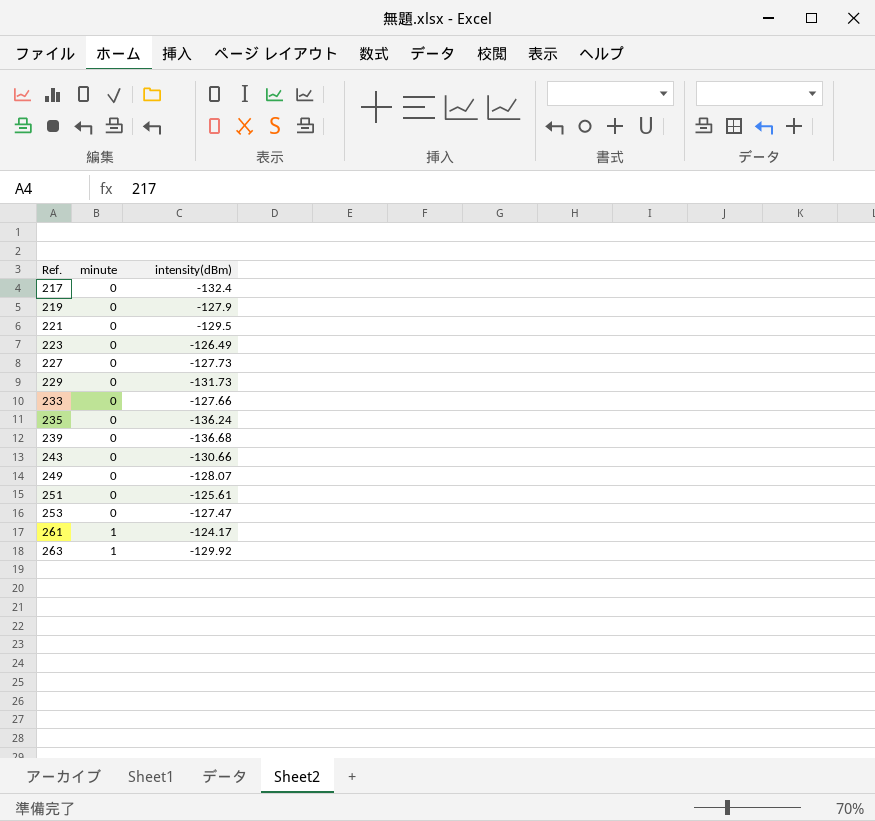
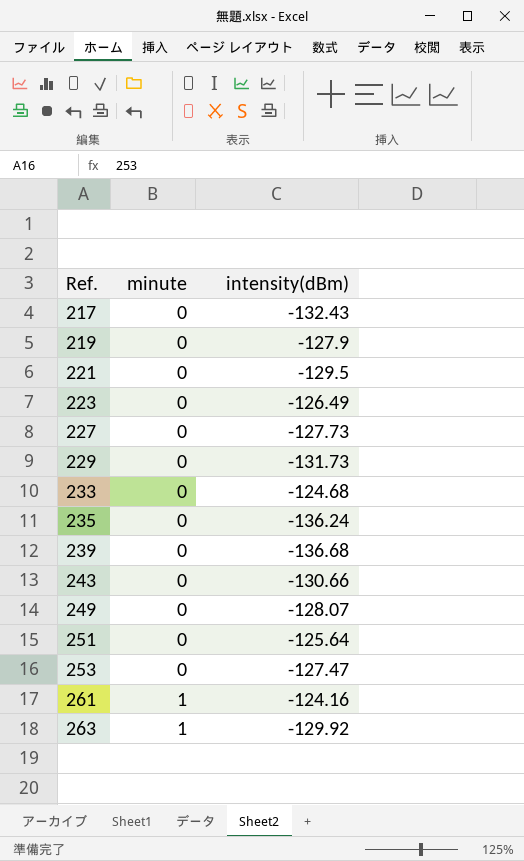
217 | intensity(dBm): -132.4 -> -132.43
233 | intensity(dBm): -127.66 -> -124.68
251 | intensity(dBm): -125.61 -> -125.64
261 | intensity(dBm): -124.17 -> -124.16

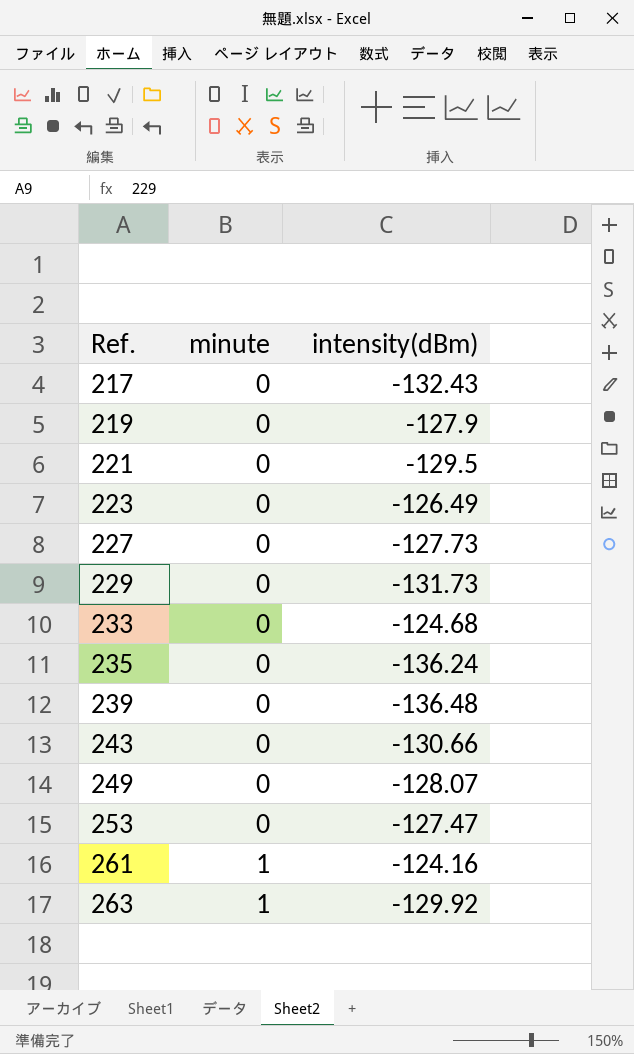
row 251: 0 | -125.64 -> none
239 | intensity(dBm): -136.68 -> -136.48

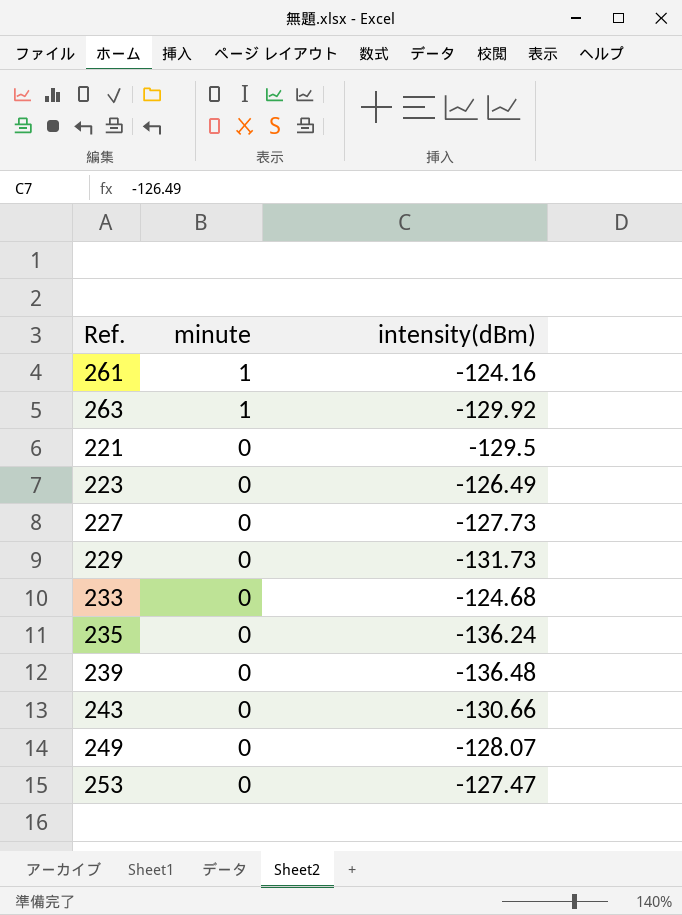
row order: Ref. ascending -> minute descending
row 217: 0 | -132.43 -> none
row 219: 0 | -127.9 -> none

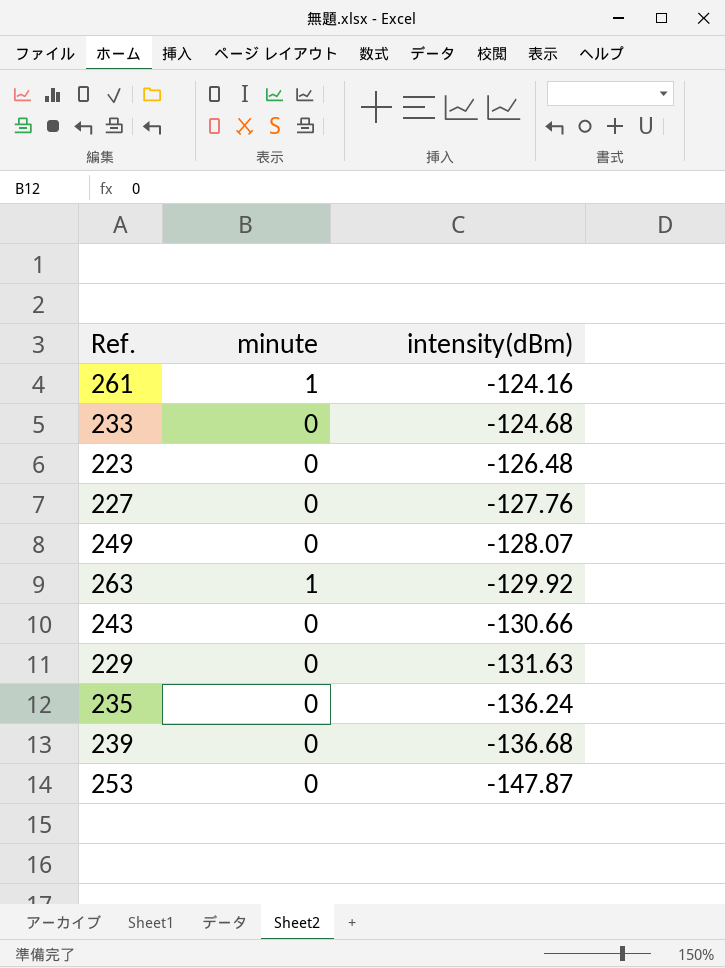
row order: minute descending -> intensity(dBm) descending
row 221: 0 | -129.5 -> none
223 | intensity(dBm): -126.49 -> -126.48
227 | intensity(dBm): -127.73 -> -127.76
229 | intensity(dBm): -131.73 -> -131.63
239 | intensity(dBm): -136.48 -> -136.68
253 | intensity(dBm): -127.47 -> -147.87

